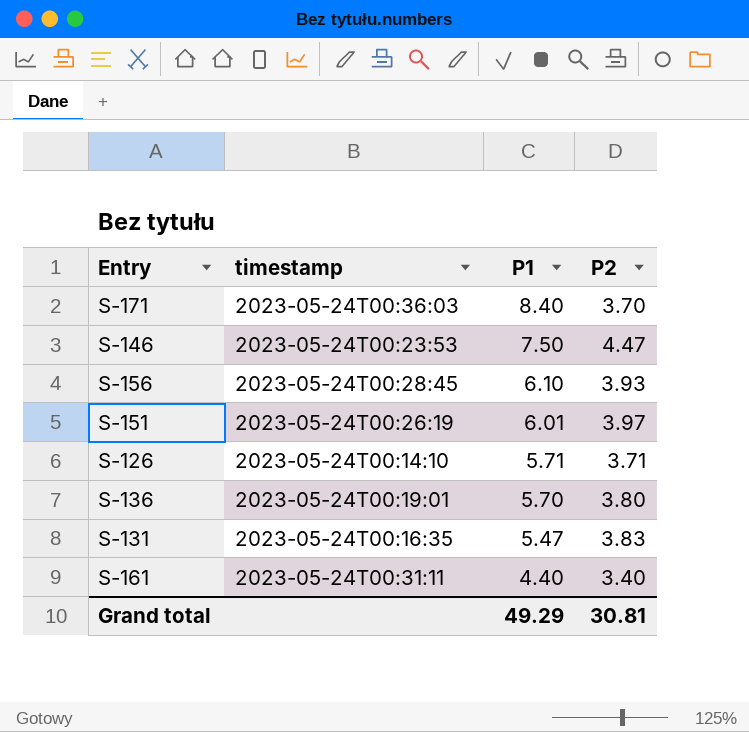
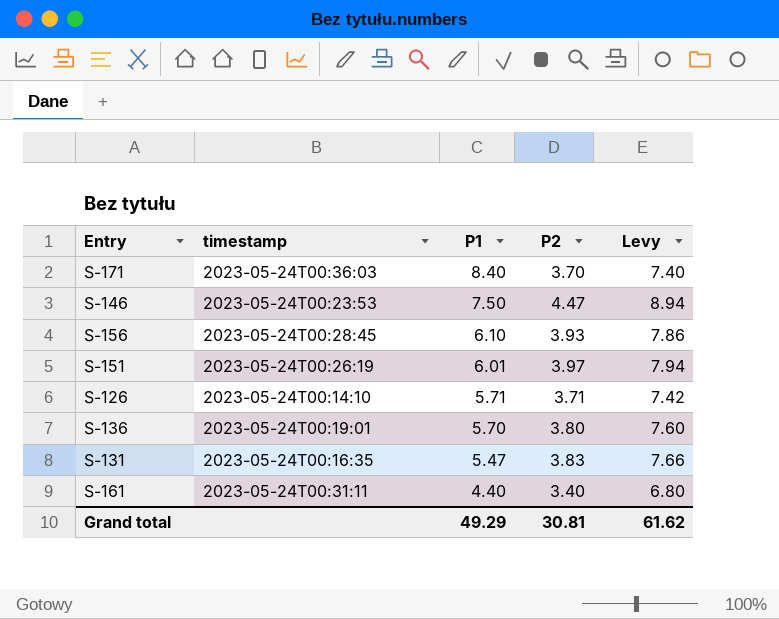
column Levy | formula: none -> [P2] * 2

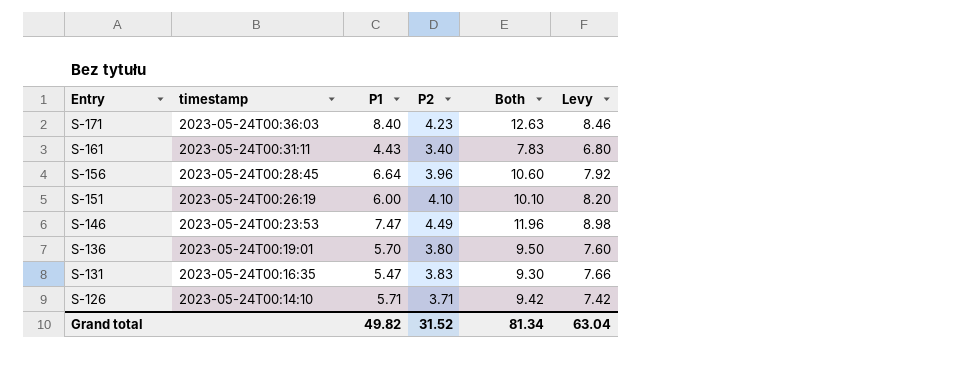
row order: P1 descending -> Entry descending
column Both | formula: none -> [P1] + [P2]
S-171 | P2: 3.70 -> 4.23
S-171 | Levy: 7.40 -> 8.46
S-161 | P1: 4.40 -> 4.43
S-156 | P1: 6.10 -> 6.64
S-156 | P2: 3.93 -> 3.96
S-156 | Levy: 7.86 -> 7.92
S-151 | P1: 6.01 -> 6.00
S-151 | P2: 3.97 -> 4.10
S-151 | Levy: 7.94 -> 8.20
S-146 | P1: 7.50 -> 7.47
S-146 | P2: 4.47 -> 4.49
S-146 | Levy: 8.94 -> 8.98
Grand total | P1: 49.29 -> 49.82
Grand total | P2: 30.81 -> 31.52
Grand total | Levy: 61.62 -> 63.04

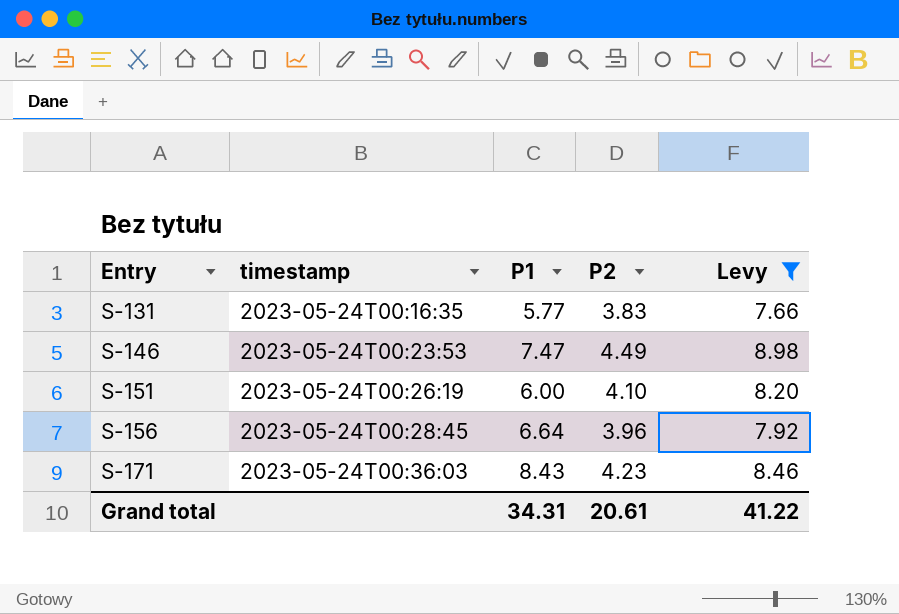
filter: none -> Levy >= 7.66
row order: Entry descending -> Entry ascending
column Both | formula: [P1] + [P2] -> none
S-131 | P1: 5.47 -> 5.77
S-171 | P1: 8.40 -> 8.43
Grand total | P1: 49.82 -> 34.31
Grand total | P2: 31.52 -> 20.61
Grand total | Levy: 63.04 -> 41.22

